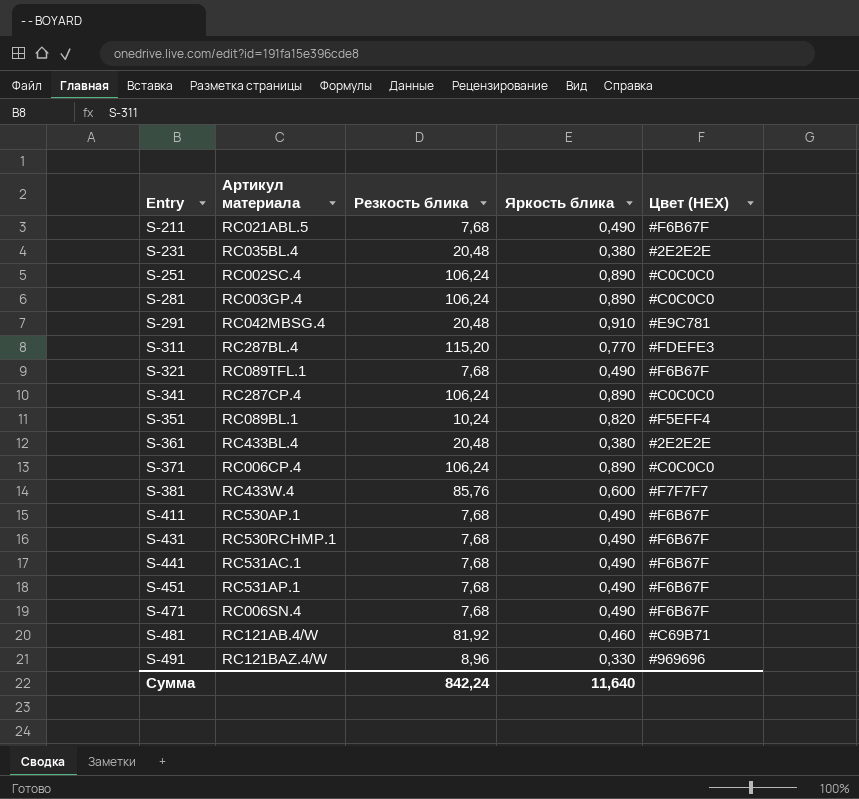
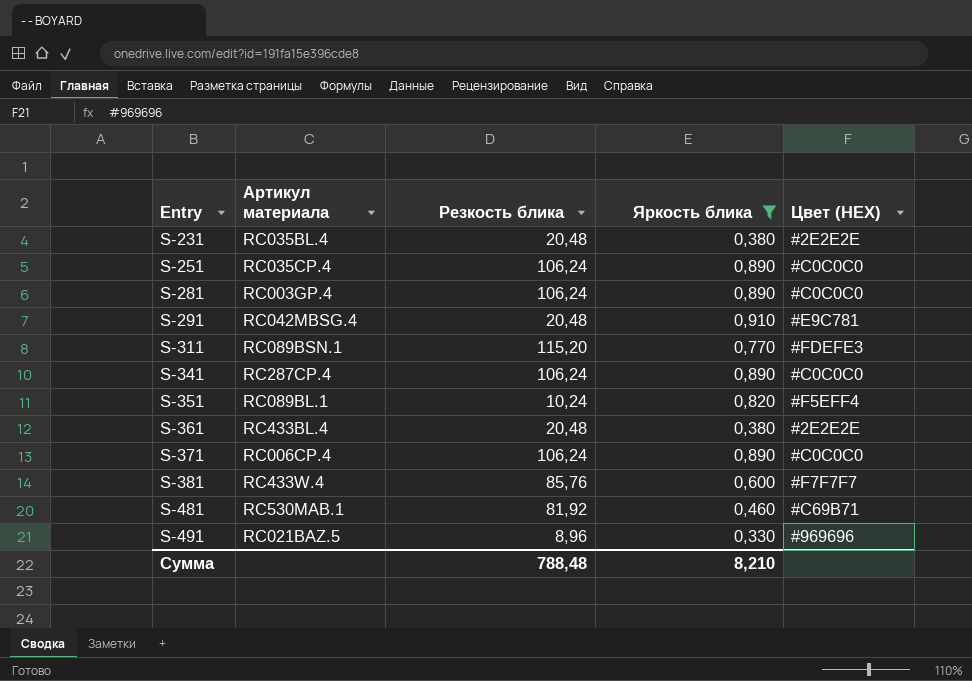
filter: none -> Яркость блика != 0,490
S-251 | Артикул материала: RC002SC.4 -> RC035CP.4
S-311 | Артикул материала: RC287BL.4 -> RC089BSN.1
S-481 | Артикул материала: RC121AB.4/W -> RC530MAB.1
S-491 | Артикул материала: RC121BAZ.4/W -> RC021BAZ.5
Сумма | Резкость блика: 842,24 -> 788,48
Сумма | Яркость блика: 11,640 -> 8,210

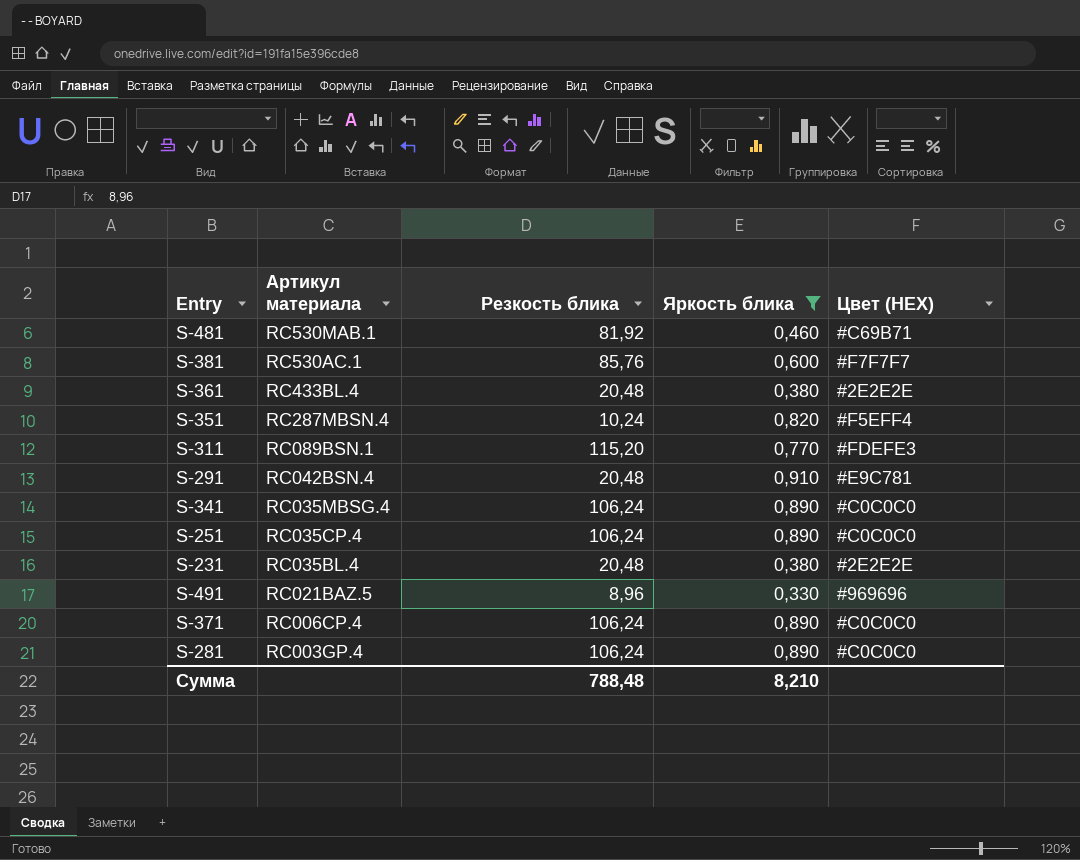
row order: Entry ascending -> Артикул материала descending
S-381 | Артикул материала: RC433W.4 -> RC530AC.1
S-351 | Артикул материала: RC089BL.1 -> RC287MBSN.4
S-291 | Артикул материала: RC042MBSG.4 -> RC042BSN.4
S-341 | Артикул материала: RC287CP.4 -> RC035MBSG.4

